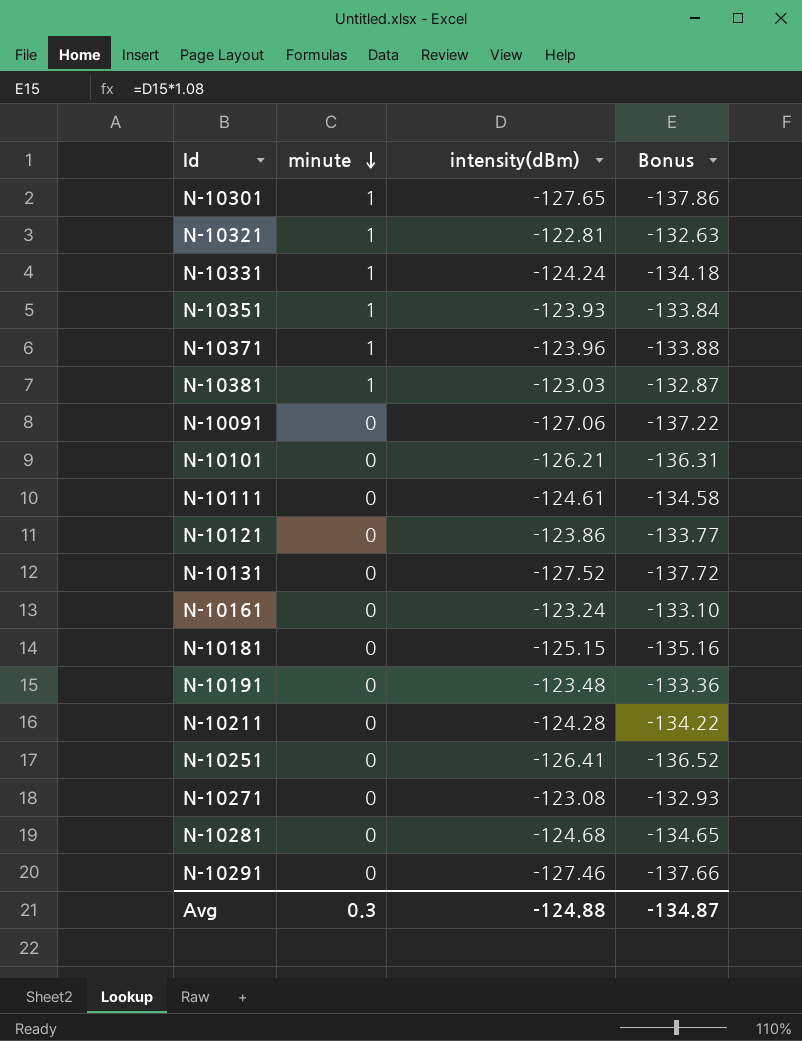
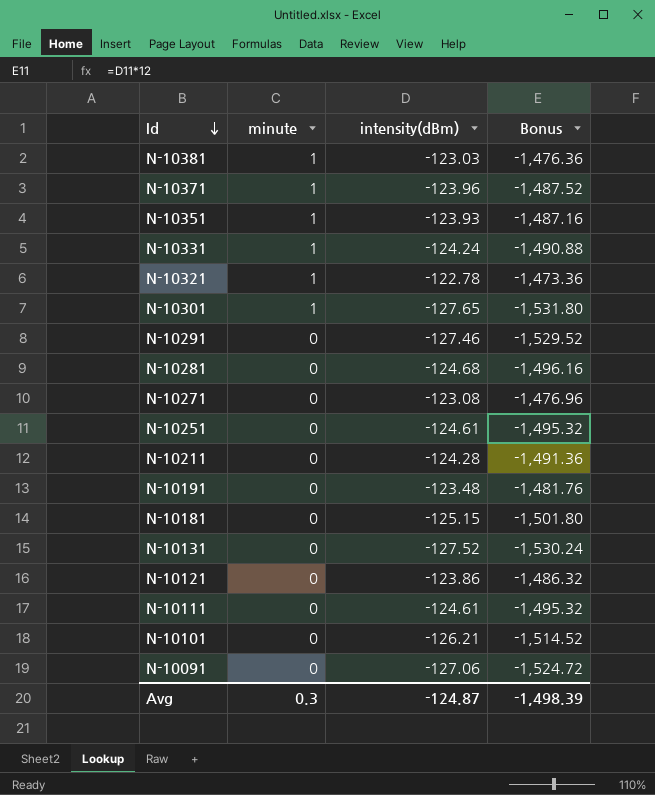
row order: minute descending -> Id descending
column Bonus | formula: [intensity(dBm)] * 1.08 -> [intensity(dBm)] * 12
row N-10161: 0 | -123.24 | -133.10 -> none
N-10321 | intensity(dBm): -122.81 -> -122.78
N-10251 | intensity(dBm): -126.41 -> -124.61
Avg | intensity(dBm): -124.88 -> -124.87
Avg | Bonus: -134.87 -> -1,498.39

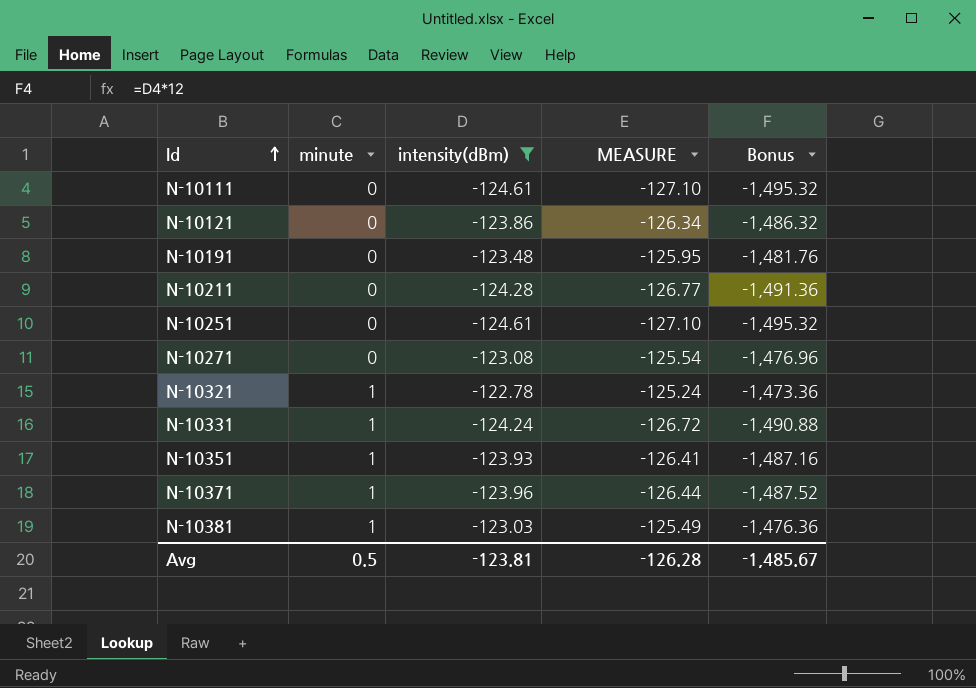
filter: none -> intensity(dBm) >= -124.61
row order: Id descending -> Id ascending
column MEASURE | formula: none -> [intensity(dBm)] * 1.02
Avg | minute: 0.3 -> 0.5
Avg | intensity(dBm): -124.87 -> -123.81
Avg | Bonus: -1,498.39 -> -1,485.67

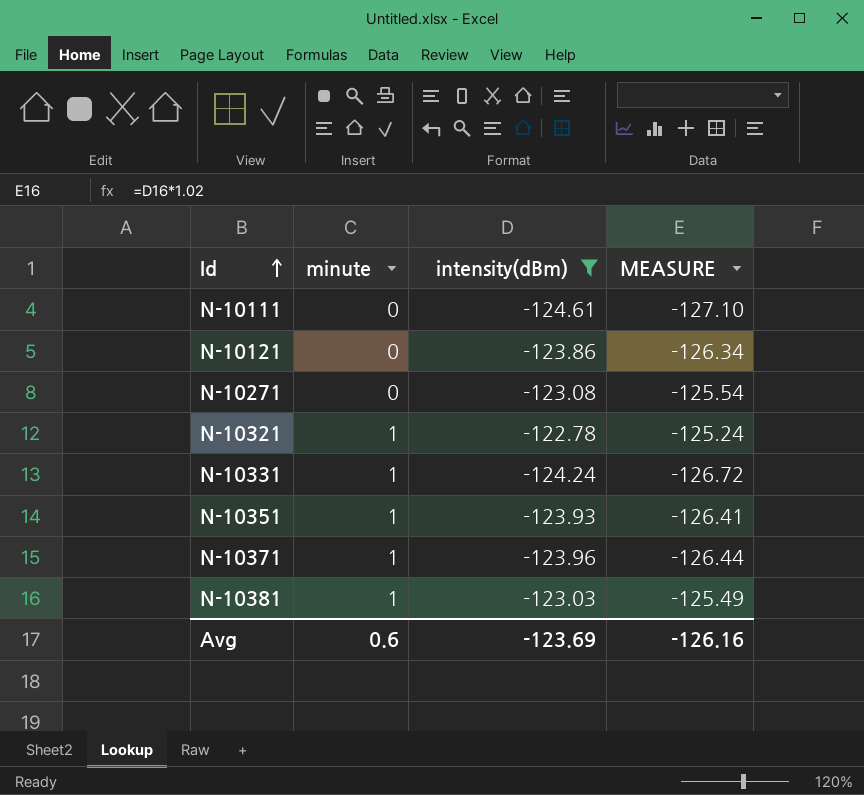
column Bonus | formula: [intensity(dBm)] * 12 -> none
row N-10191: 0 | -123.48 | -125.95 | -1,481.76 -> none
row N-10211: 0 | -124.28 | -126.77 | -1,491.36 -> none
row N-10251: 0 | -124.61 | -127.10 | -1,495.32 -> none
Avg | minute: 0.5 -> 0.6
Avg | intensity(dBm): -123.81 -> -123.69
Avg | MEASURE: -126.28 -> -126.16

